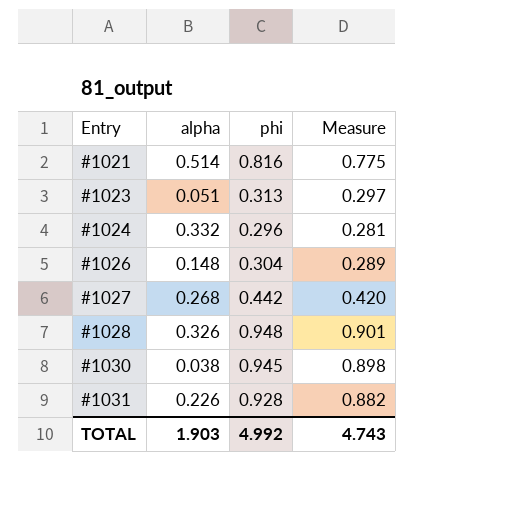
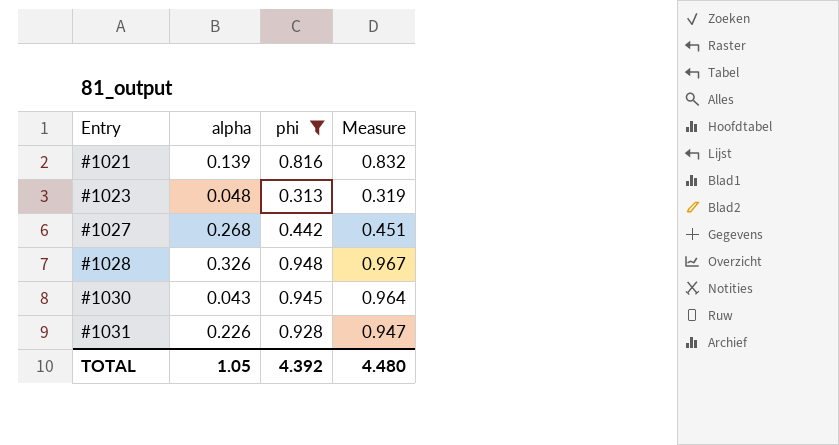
filter: none -> phi >= 0.313
column Measure | formula: [phi] * 0.95 -> [phi] * 1.02
#1021 | alpha: 0.514 -> 0.139
#1023 | alpha: 0.051 -> 0.048
#1030 | alpha: 0.038 -> 0.043
TOTAL | alpha: 1.903 -> 1.05
TOTAL | phi: 4.992 -> 4.392
TOTAL | Measure: 4.743 -> 4.480

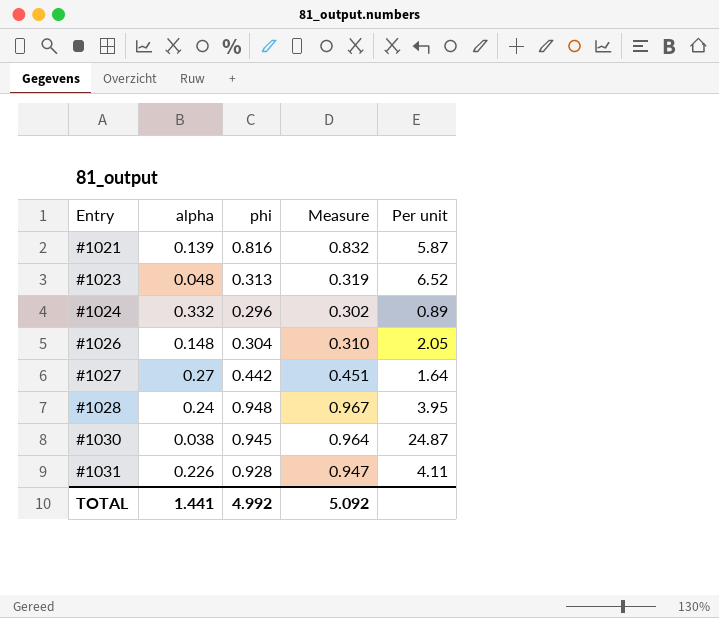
filter: phi >= 0.313 -> none
column Per unit | formula: none -> [phi] / [alpha]
#1027 | alpha: 0.268 -> 0.27
#1028 | alpha: 0.326 -> 0.24
#1030 | alpha: 0.043 -> 0.038
TOTAL | alpha: 1.05 -> 1.441
TOTAL | phi: 4.392 -> 4.992
TOTAL | Measure: 4.480 -> 5.092

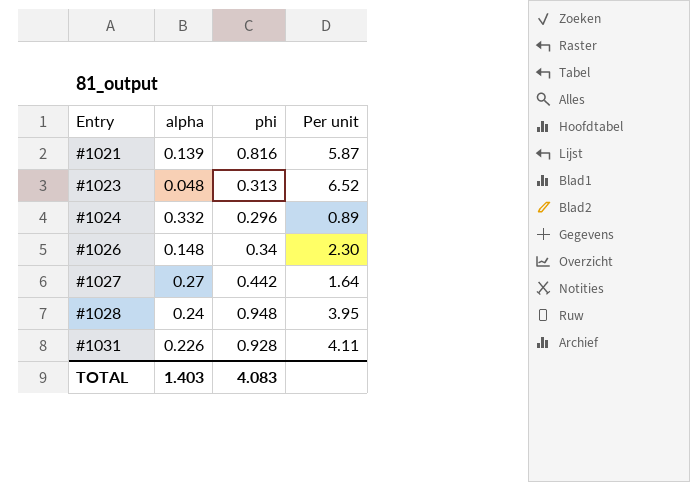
column Measure | formula: [phi] * 1.02 -> none
row #1030: 0.038 | 0.945 | 0.964 | 24.87 -> none
#1026 | phi: 0.304 -> 0.34
#1026 | Per unit: 2.05 -> 2.30
TOTAL | alpha: 1.441 -> 1.403
TOTAL | phi: 4.992 -> 4.083

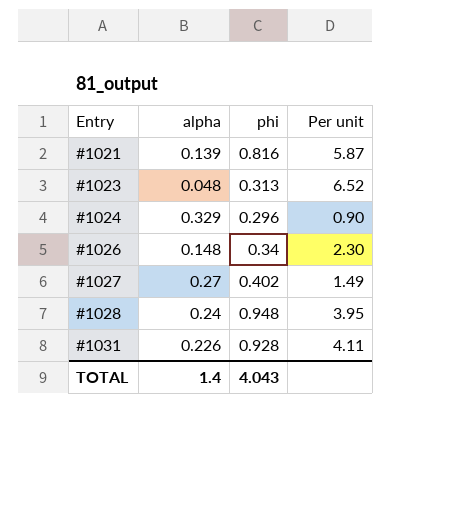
#1024 | alpha: 0.332 -> 0.329
#1024 | Per unit: 0.89 -> 0.90
#1027 | phi: 0.442 -> 0.402
#1027 | Per unit: 1.64 -> 1.49
TOTAL | alpha: 1.403 -> 1.4
TOTAL | phi: 4.083 -> 4.043

